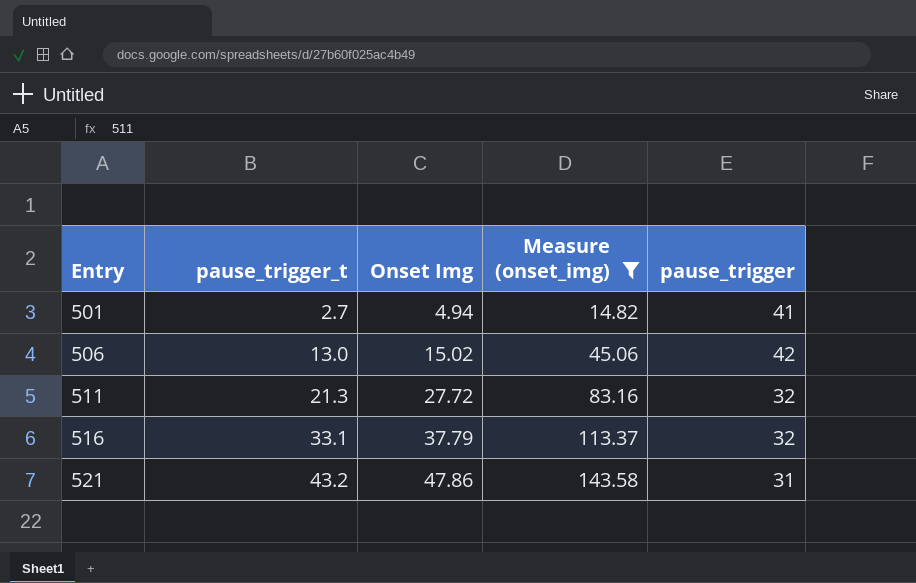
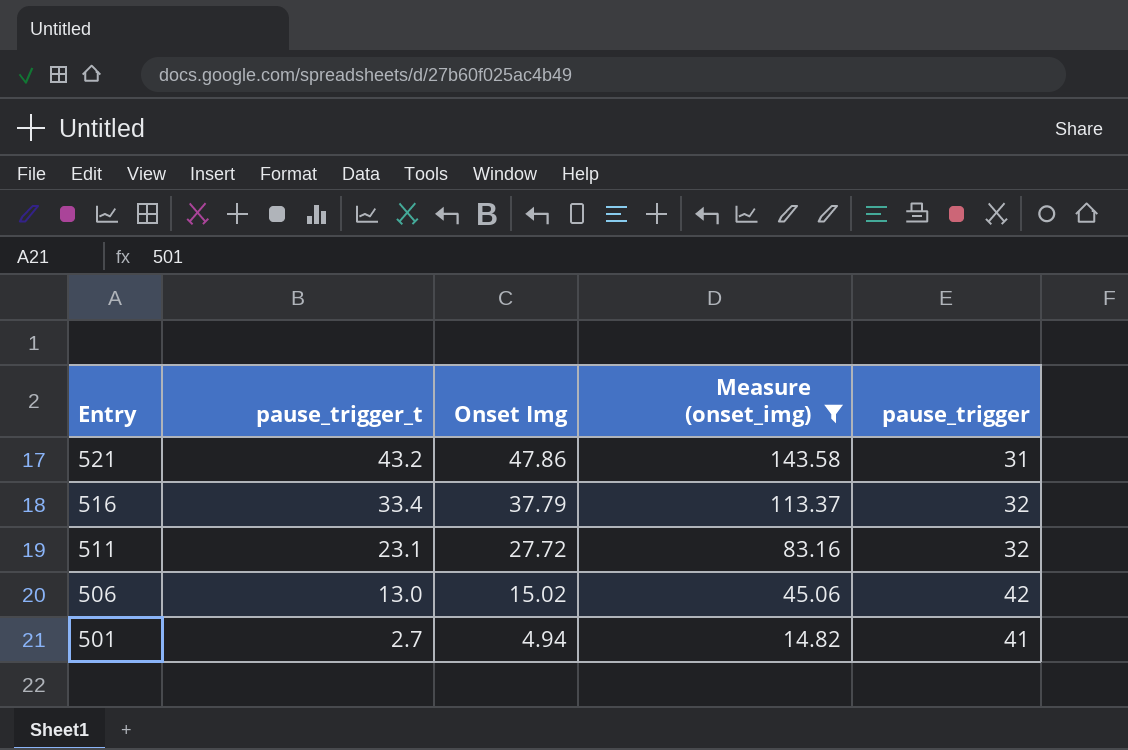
row order: Entry ascending -> Entry descending
516 | pause_trigger_t: 33.1 -> 33.4
511 | pause_trigger_t: 21.3 -> 23.1

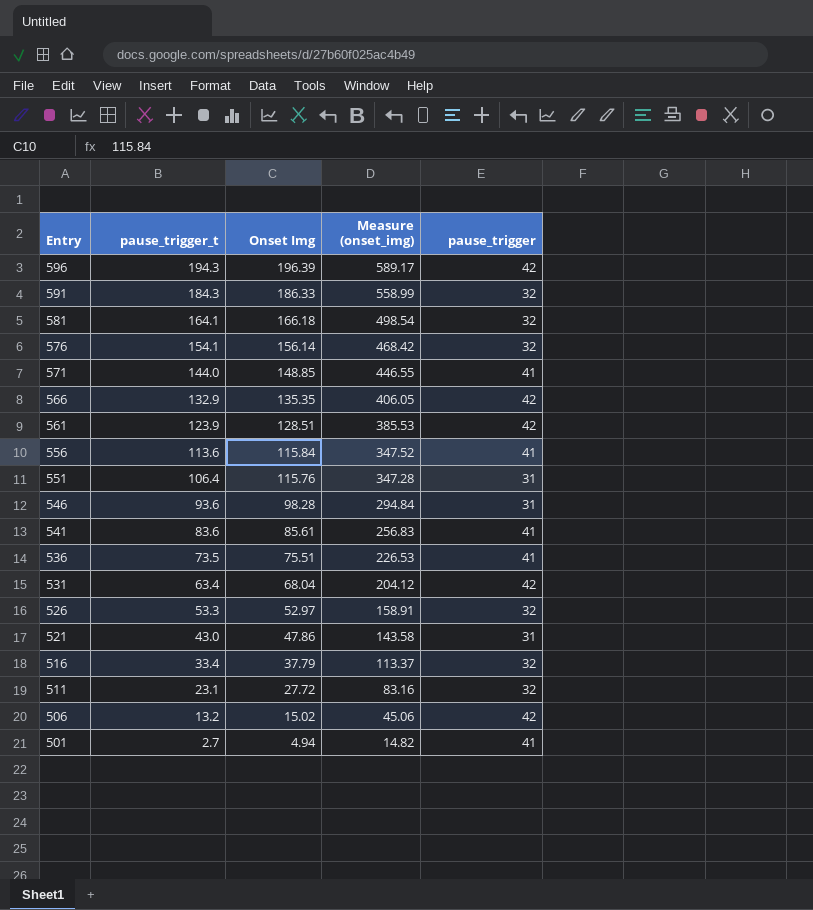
filter: Measure (onset_img) <= 143.58 -> none
521 | pause_trigger_t: 43.2 -> 43.0
506 | pause_trigger_t: 13.0 -> 13.2

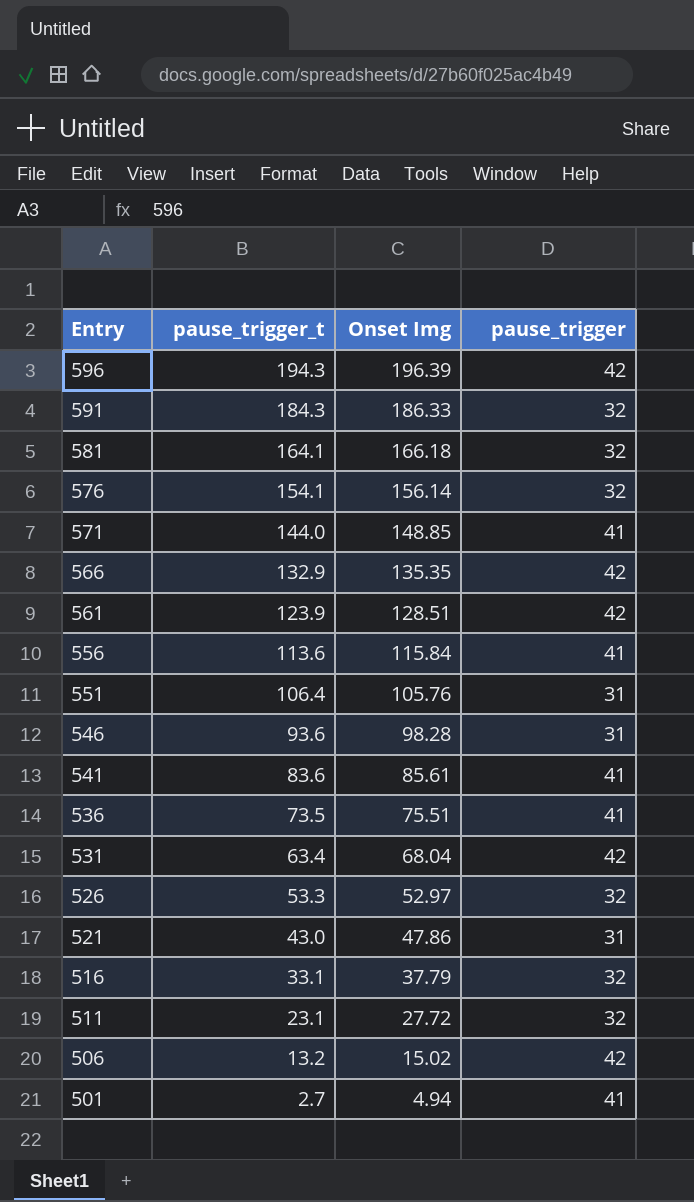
column Measure (onset_img) | formula: [Onset Img] * 3 -> none
551 | Onset Img: 115.76 -> 105.76
516 | pause_trigger_t: 33.4 -> 33.1

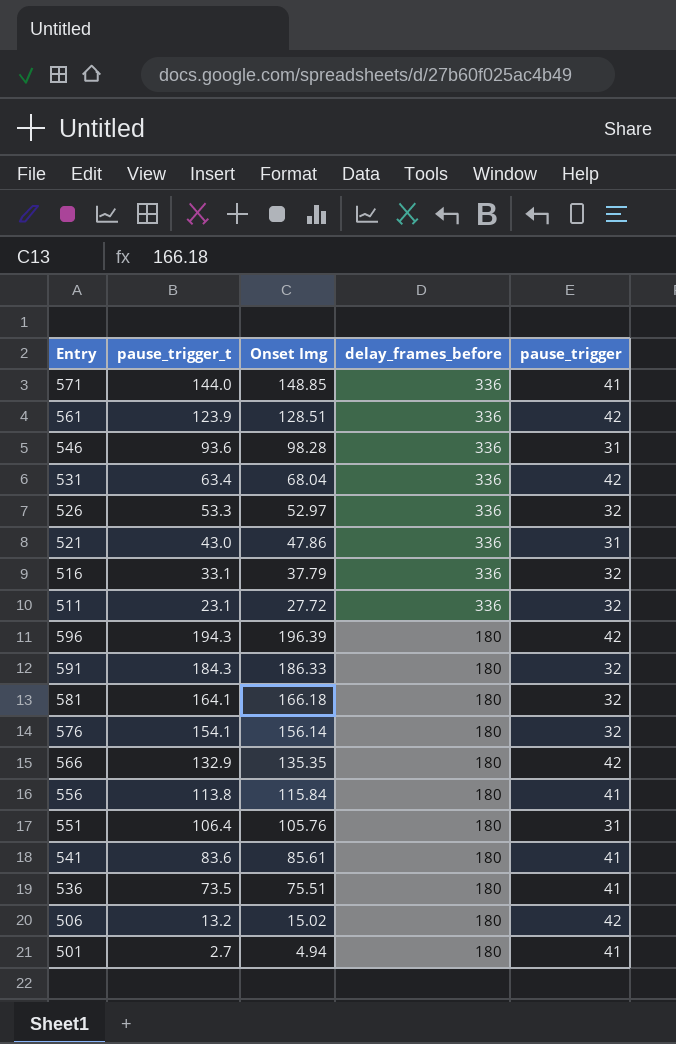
row order: Entry descending -> delay_frames_before descending
column delay_frames_before | position: none -> 4
556 | pause_trigger_t: 113.6 -> 113.8

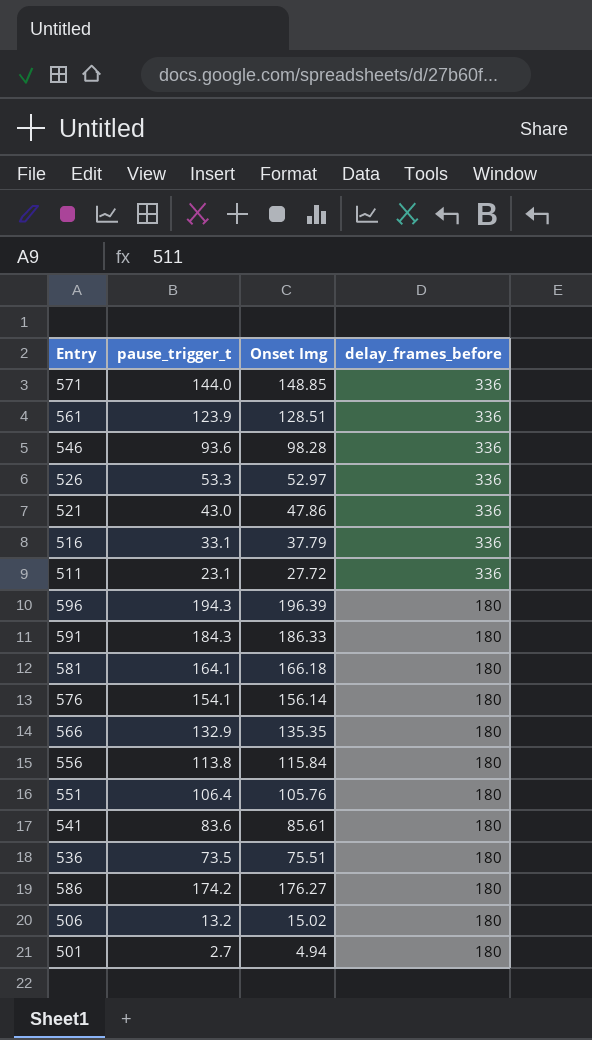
column pause_trigger | position: 5 -> none
row 531: 63.4 | 68.04 | 336 | 42 -> none
row 586: none -> 174.2 | 176.27 | 180

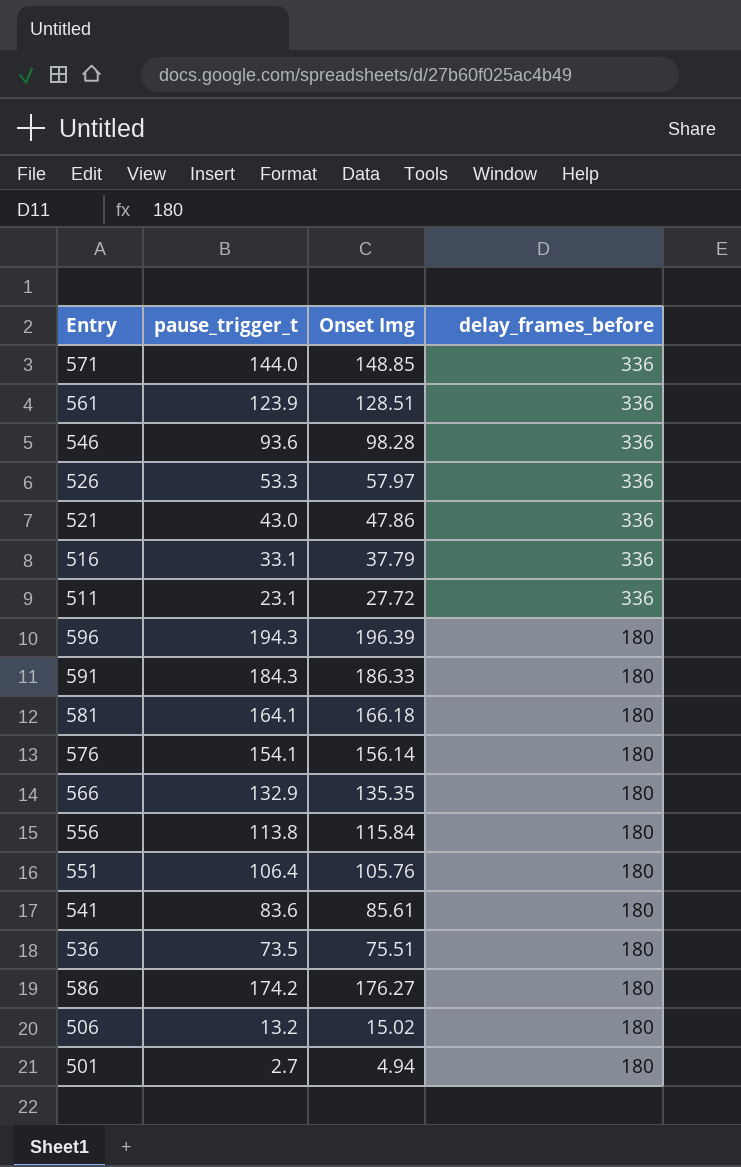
526 | Onset Img: 52.97 -> 57.97

